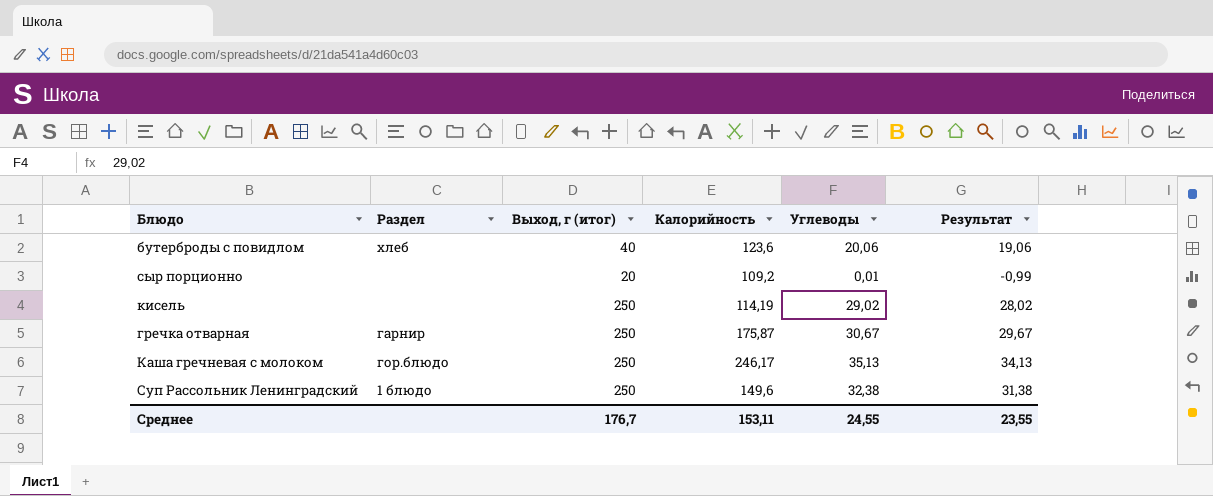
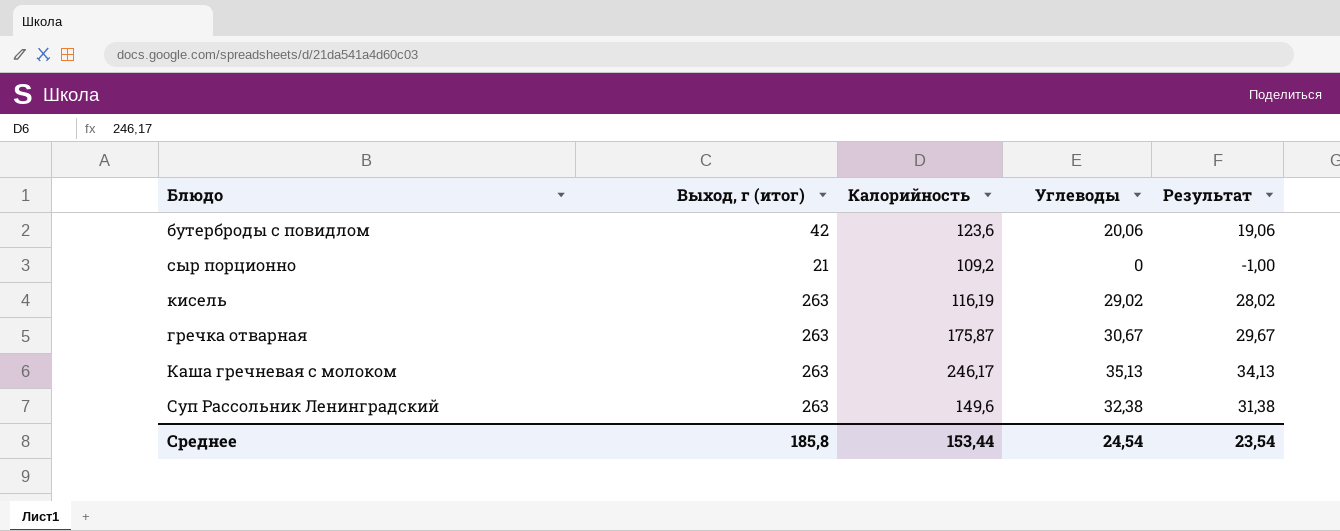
column Раздел | position: 2 -> none
бутерброды с повидлом | Выход, г (итог): 40 -> 42
сыр порционно | Выход, г (итог): 20 -> 21
сыр порционно | Углеводы: 0,01 -> 0
сыр порционно | Результат: -0,99 -> -1,00
кисель | Выход, г (итог): 250 -> 263
кисель | Калорийность: 114,19 -> 116,19
гречка отварная | Выход, г (итог): 250 -> 263
Каша гречневая с молоком | Выход, г (итог): 250 -> 263
Суп Рассольник Ленинградский | Выход, г (итог): 250 -> 263
Среднее | Выход, г (итог): 176,7 -> 185,8
Среднее | Калорийность: 153,11 -> 153,44
Среднее | Углеводы: 24,55 -> 24,54
Среднее | Результат: 23,55 -> 23,54

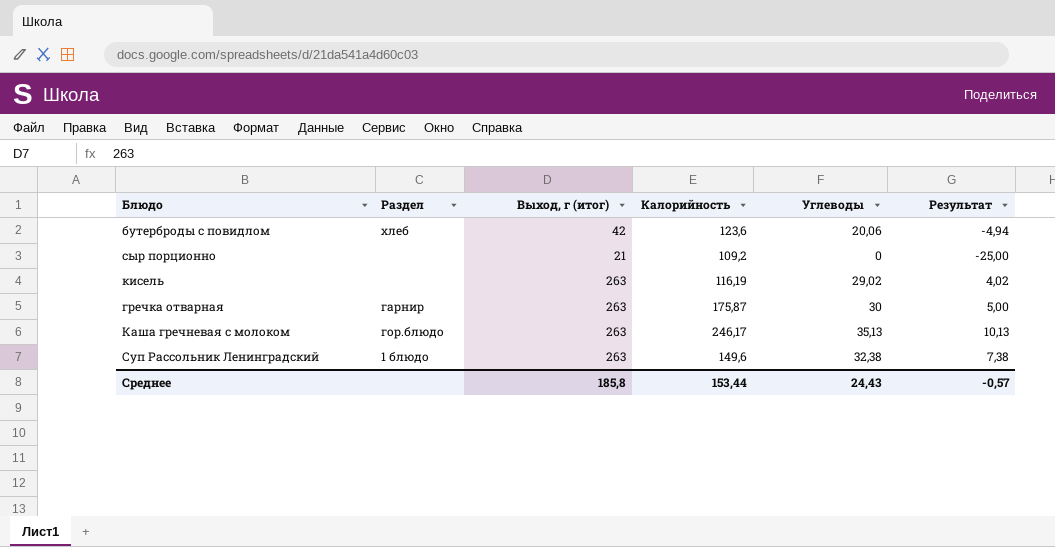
column Раздел | position: none -> 2
column Результат | formula: [Углеводы] - 1 -> [Углеводы] - 25
гречка отварная | Углеводы: 30,67 -> 30
Среднее | Углеводы: 24,54 -> 24,43
Среднее | Результат: 23,54 -> -0,57

